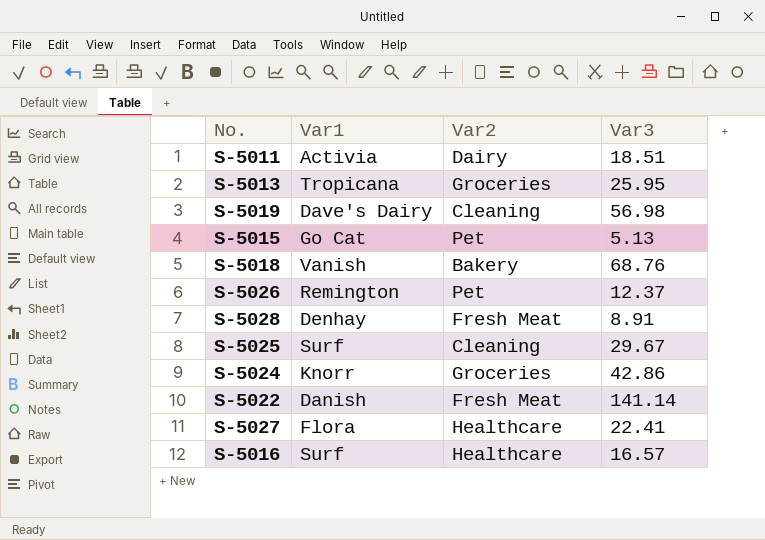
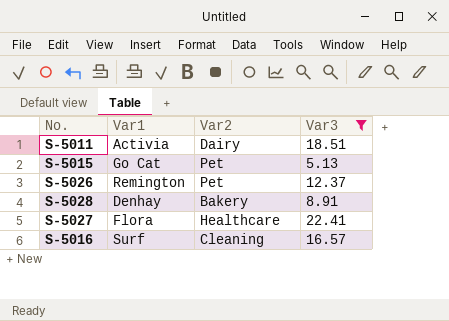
filter: none -> Var3 <= 22.41
S-5028 | Var2: Fresh Meat -> Bakery
S-5016 | Var2: Healthcare -> Cleaning

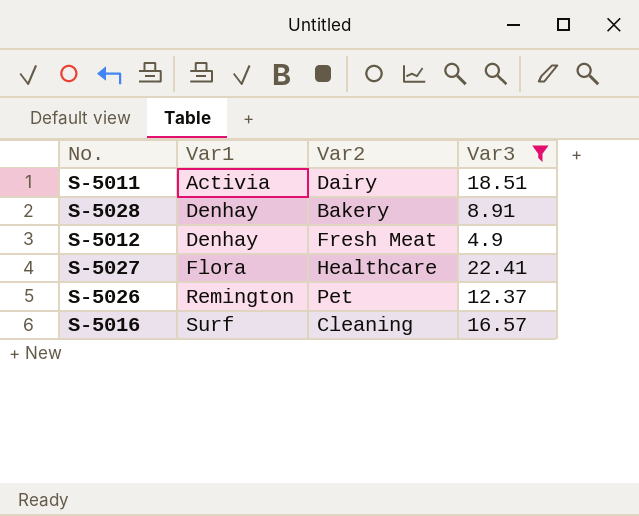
row order: none -> Var1 ascending
row S-5015: Go Cat | Pet | 5.13 -> none
row S-5012: none -> Denhay | Fresh Meat | 4.9

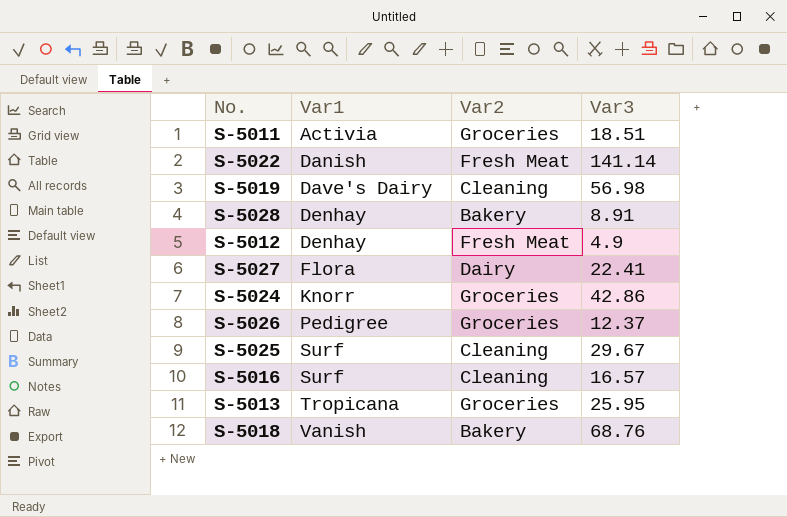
filter: Var3 <= 22.41 -> none
S-5011 | Var2: Dairy -> Groceries
S-5027 | Var2: Healthcare -> Dairy
S-5026 | Var1: Remington -> Pedigree
S-5026 | Var2: Pet -> Groceries

